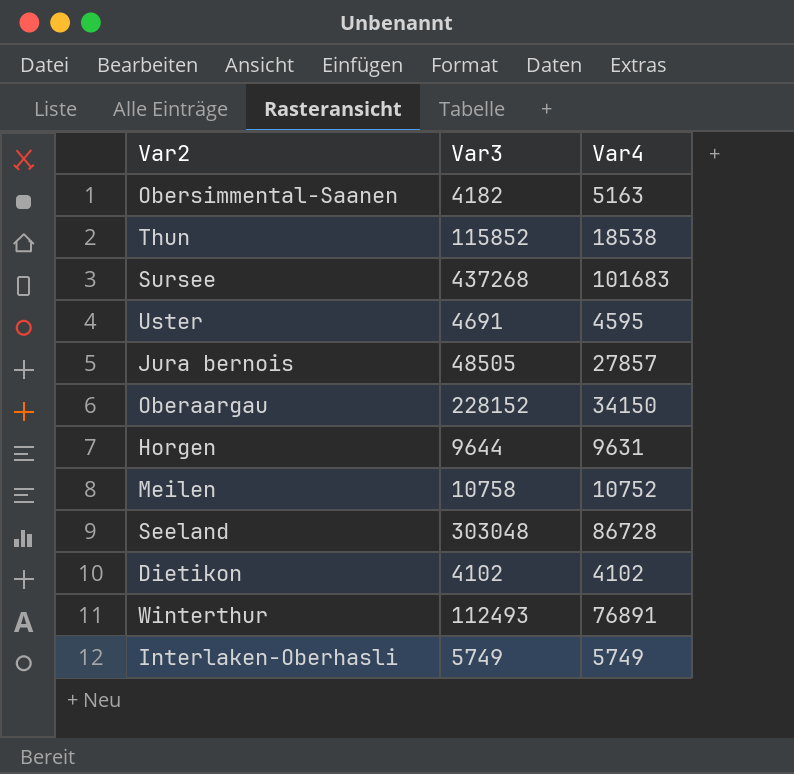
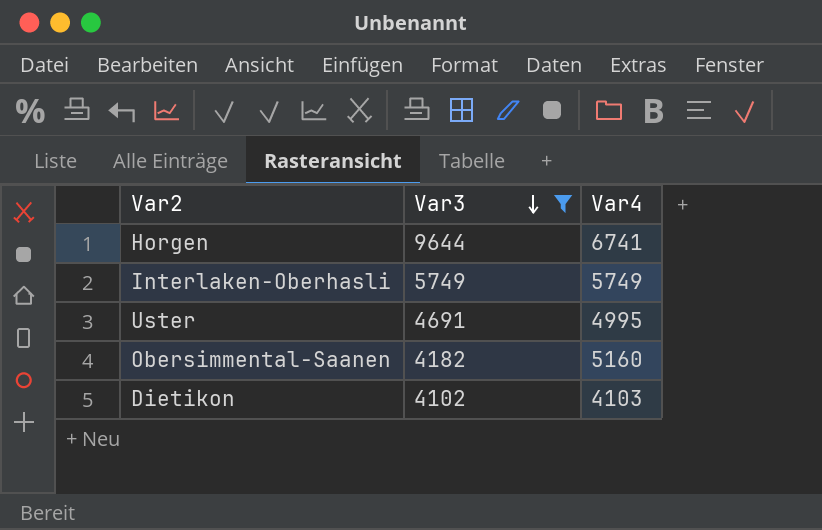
filter: none -> Var3 <= 9644
row order: none -> Var3 descending
Horgen | Var4: 9631 -> 6741
Uster | Var4: 4595 -> 4995
Obersimmental-Saanen | Var4: 5163 -> 5160
Dietikon | Var4: 4102 -> 4103

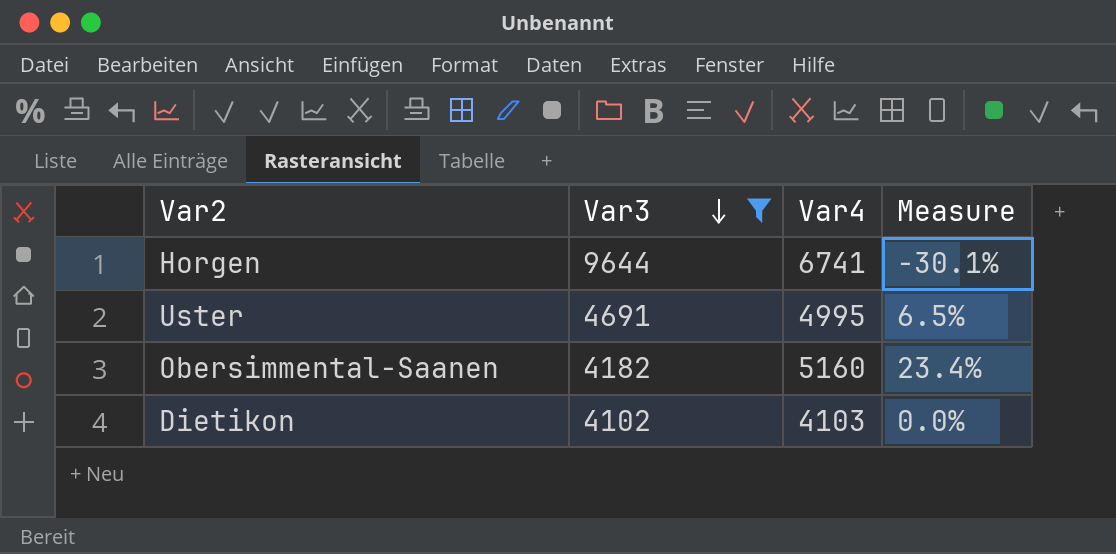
column Measure | formula: none -> ([Var4] - [Var3]) / [Var3]
row Interlaken-Oberhasli: 5749 | 5749 -> none

